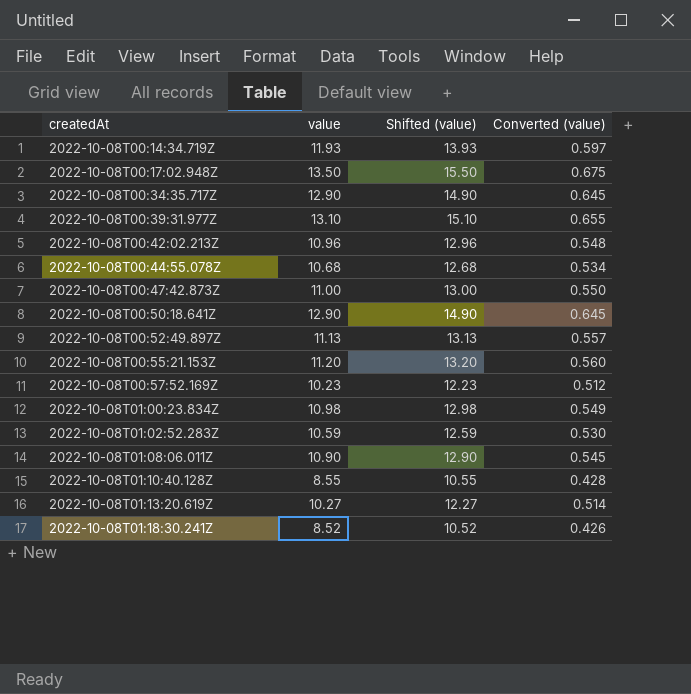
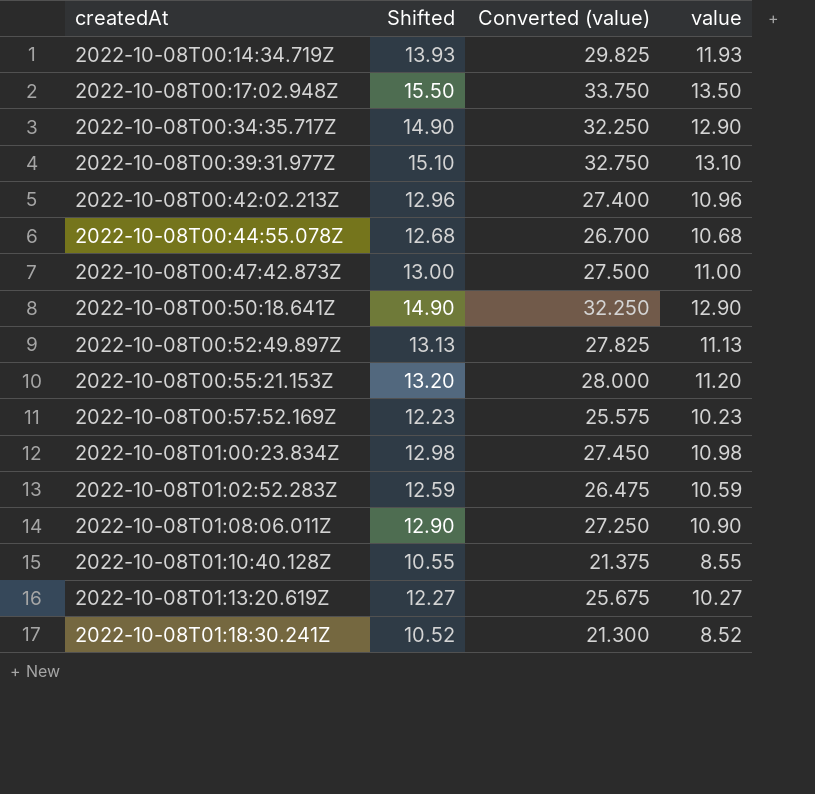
column name: Shifted (value) -> Shifted
column Converted (value) | formula: [value] * 0.05 -> [value] * 2.5
column value | position: 2 -> 4

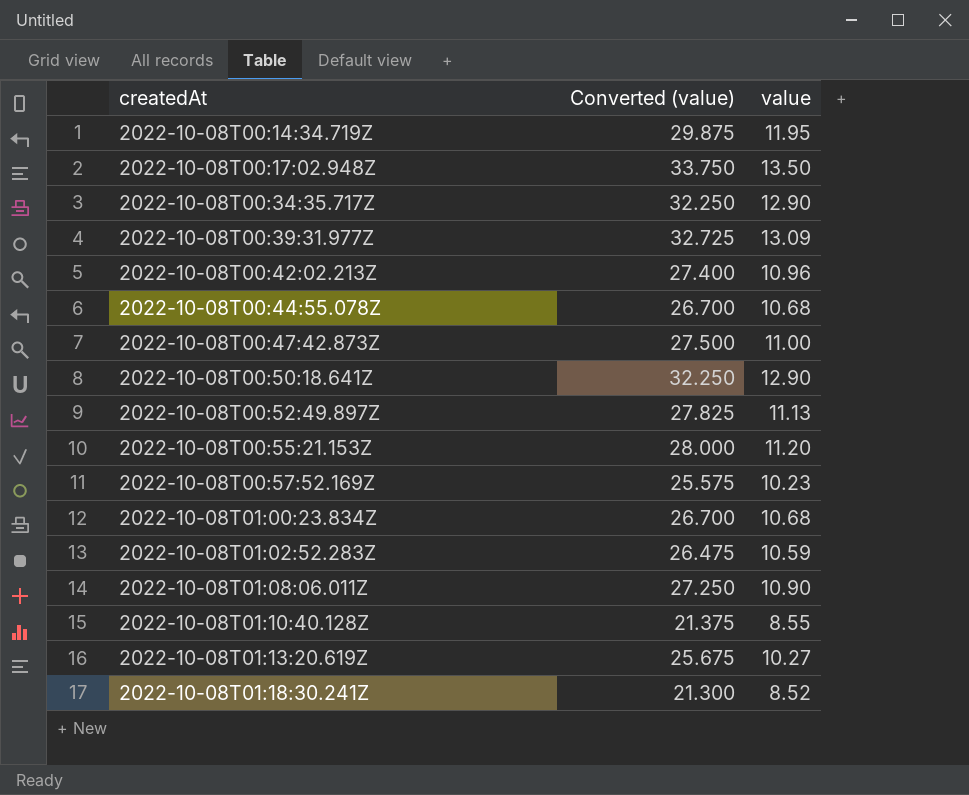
column Shifted | formula: [value] + 2 -> none
2022-10-08T00:14:34.719Z | Converted (value): 29.825 -> 29.875
2022-10-08T00:14:34.719Z | value: 11.93 -> 11.95
2022-10-08T00:39:31.977Z | Converted (value): 32.750 -> 32.725
2022-10-08T00:39:31.977Z | value: 13.10 -> 13.09
2022-10-08T01:00:23.834Z | Converted (value): 27.450 -> 26.700
2022-10-08T01:00:23.834Z | value: 10.98 -> 10.68

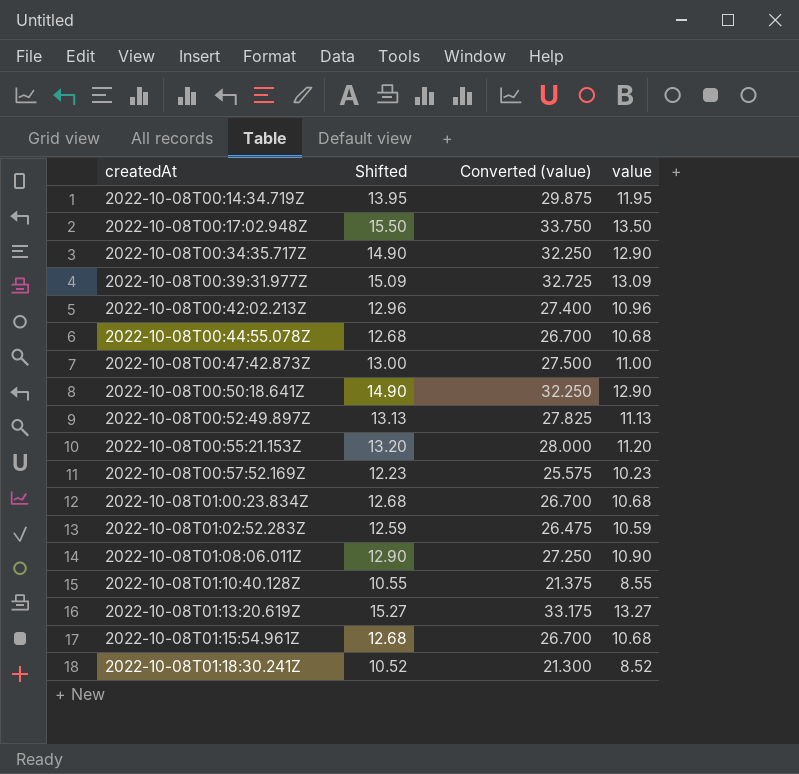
column Shifted | formula: none -> [value] + 2
2022-10-08T01:13:20.619Z | Converted (value): 25.675 -> 33.175
2022-10-08T01:13:20.619Z | value: 10.27 -> 13.27
row 2022-10-08T01:15:54.961Z: none -> 12.68 | 26.700 | 10.68

